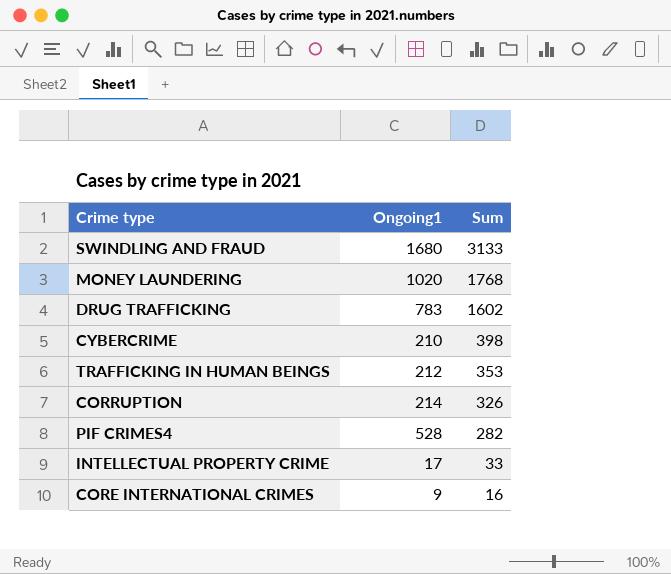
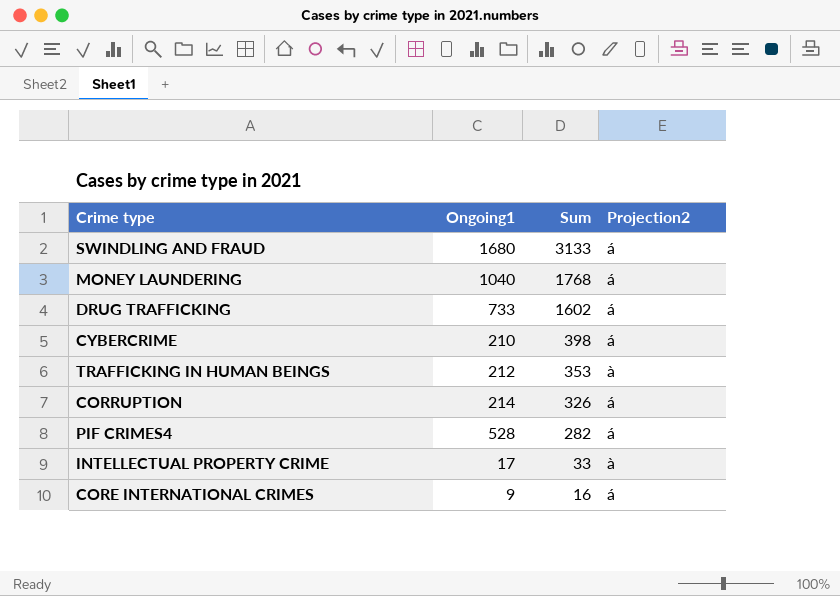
column Projection2 | position: none -> 4
MONEY LAUNDERING | Ongoing1: 1020 -> 1040
DRUG TRAFFICKING | Ongoing1: 783 -> 733

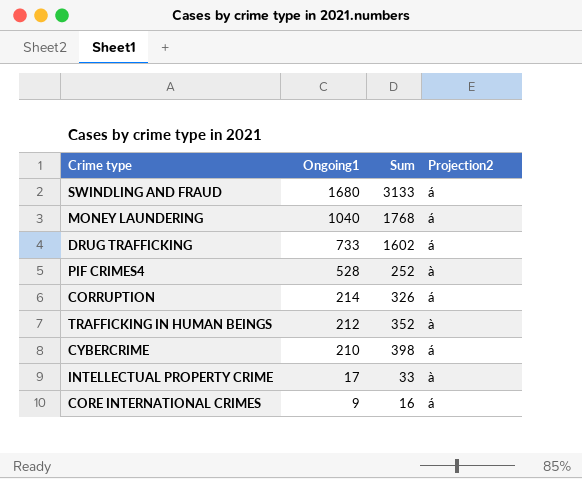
row order: Sum descending -> Ongoing1 descending
PIF CRIMES4 | Sum: 282 -> 252
PIF CRIMES4 | Projection2: á -> à
TRAFFICKING IN HUMAN BEINGS | Sum: 353 -> 352

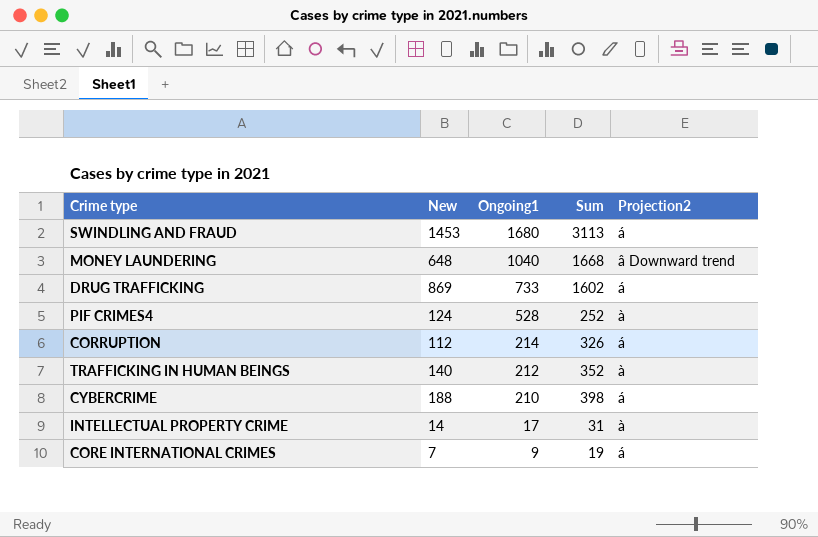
column New | position: none -> 2
SWINDLING AND FRAUD | Sum: 3133 -> 3113
MONEY LAUNDERING | Sum: 1768 -> 1668
MONEY LAUNDERING | Projection2: á -> â Downward trend
INTELLECTUAL PROPERTY CRIME | Sum: 33 -> 31
CORE INTERNATIONAL CRIMES | Sum: 16 -> 19

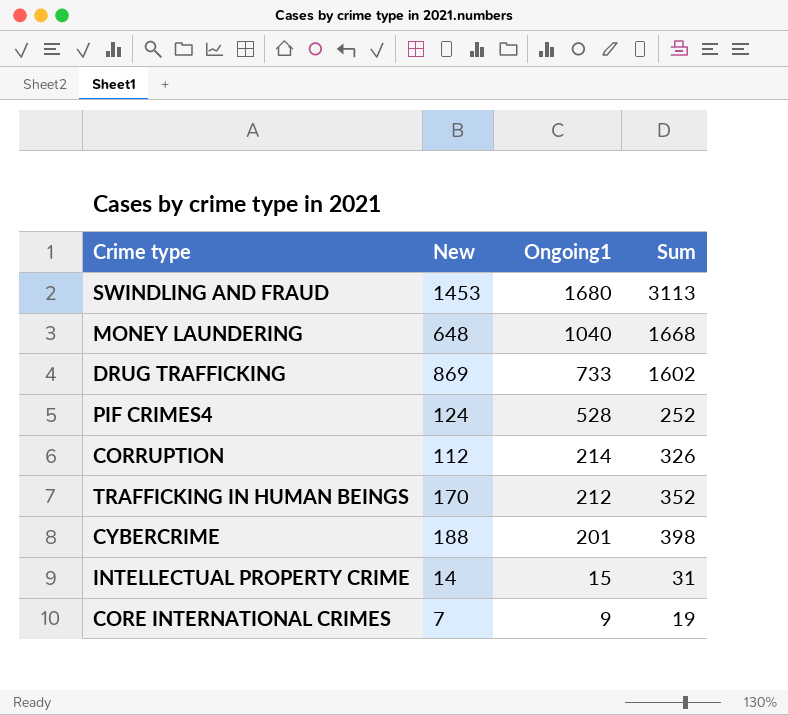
column Projection2 | position: 5 -> none
TRAFFICKING IN HUMAN BEINGS | New: 140 -> 170
CYBERCRIME | Ongoing1: 210 -> 201
INTELLECTUAL PROPERTY CRIME | Ongoing1: 17 -> 15

